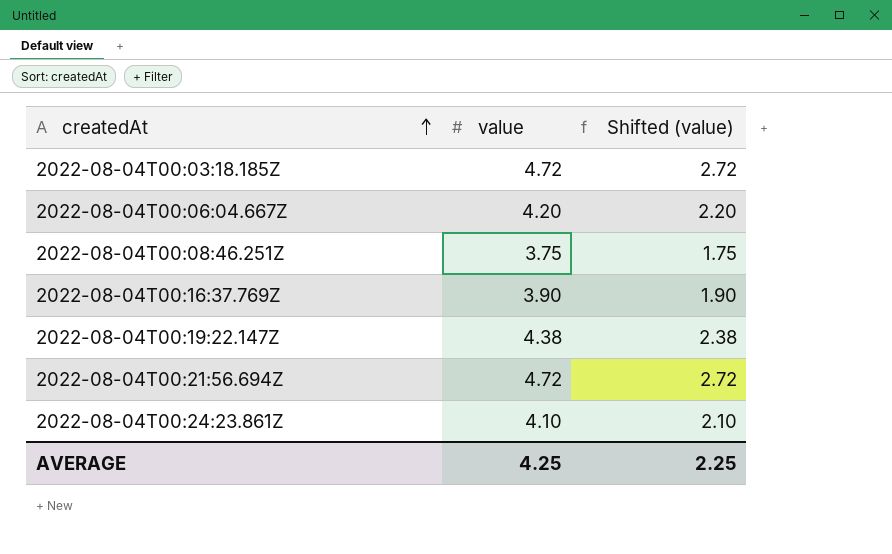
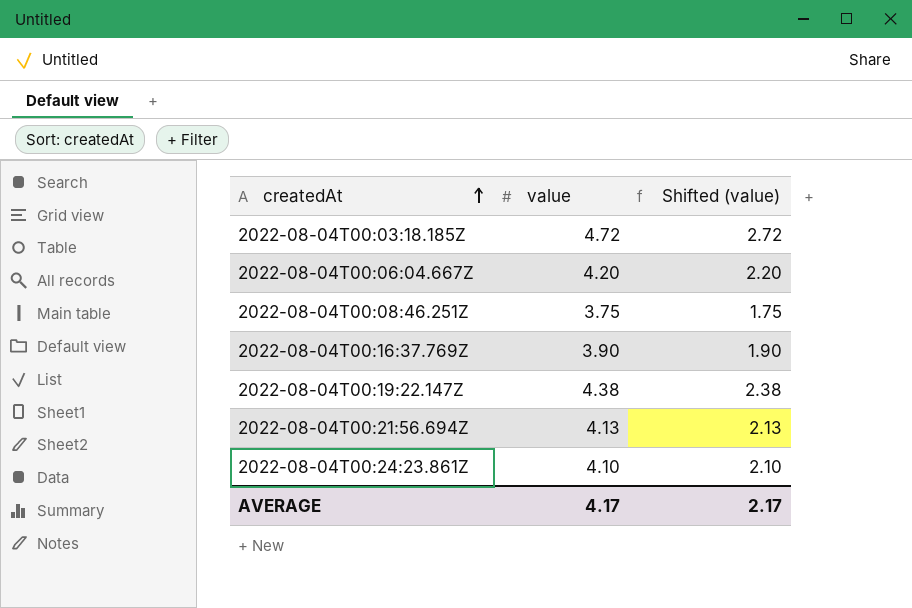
2022-08-04T00:21:56.694Z | value: 4.72 -> 4.13
2022-08-04T00:21:56.694Z | Shifted (value): 2.72 -> 2.13
AVERAGE | value: 4.25 -> 4.17
AVERAGE | Shifted (value): 2.25 -> 2.17

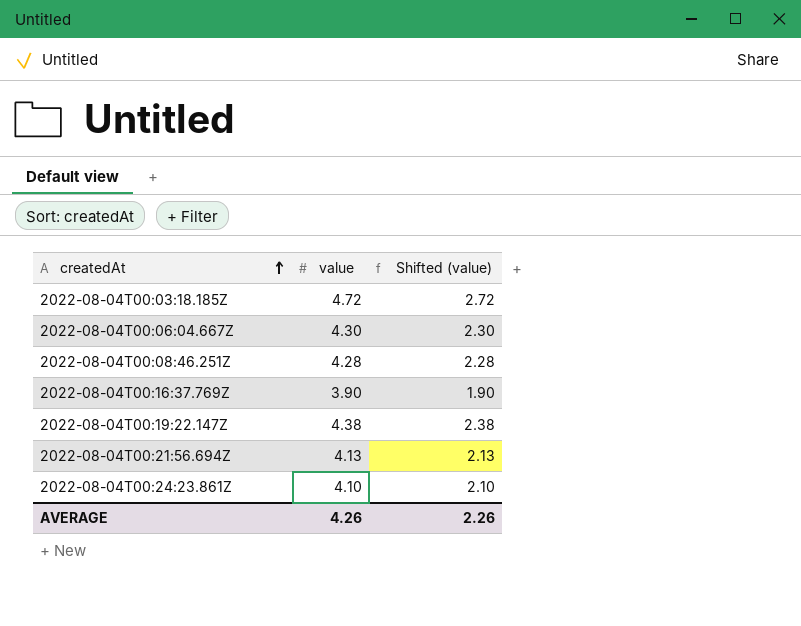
2022-08-04T00:06:04.667Z | value: 4.20 -> 4.30
2022-08-04T00:06:04.667Z | Shifted (value): 2.20 -> 2.30
2022-08-04T00:08:46.251Z | value: 3.75 -> 4.28
2022-08-04T00:08:46.251Z | Shifted (value): 1.75 -> 2.28
AVERAGE | value: 4.17 -> 4.26
AVERAGE | Shifted (value): 2.17 -> 2.26

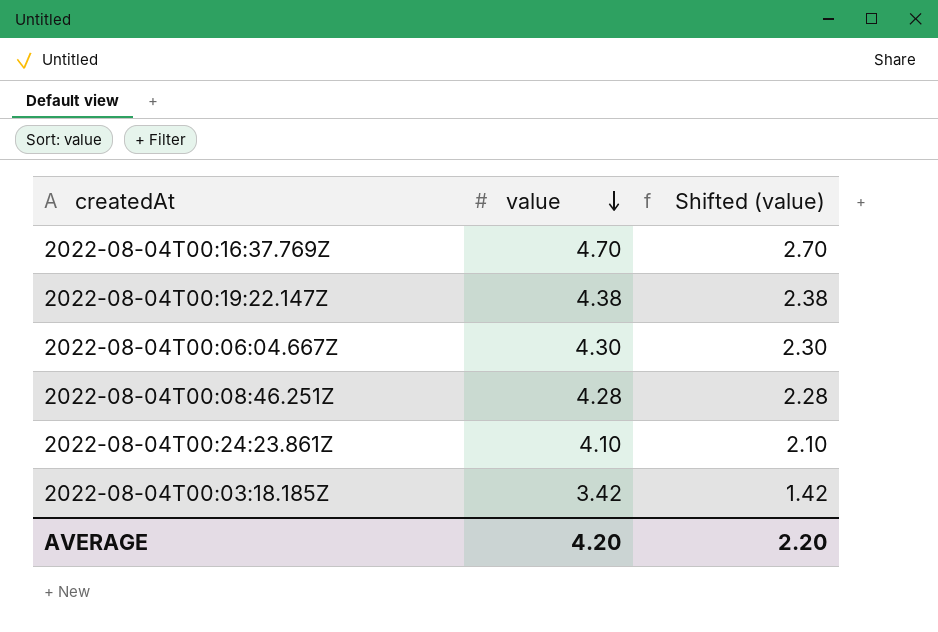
row order: createdAt ascending -> value descending
row 2022-08-04T00:21:56.694Z: 4.13 | 2.13 -> none
2022-08-04T00:16:37.769Z | value: 3.90 -> 4.70
2022-08-04T00:16:37.769Z | Shifted (value): 1.90 -> 2.70
2022-08-04T00:03:18.185Z | value: 4.72 -> 3.42
2022-08-04T00:03:18.185Z | Shifted (value): 2.72 -> 1.42
AVERAGE | value: 4.26 -> 4.20
AVERAGE | Shifted (value): 2.26 -> 2.20

